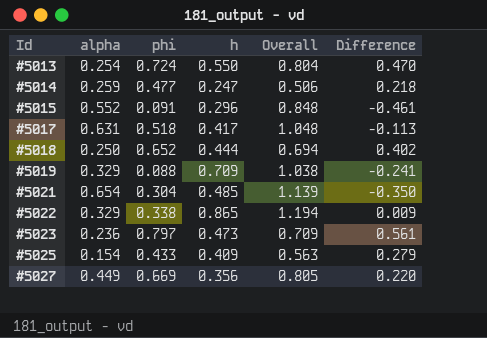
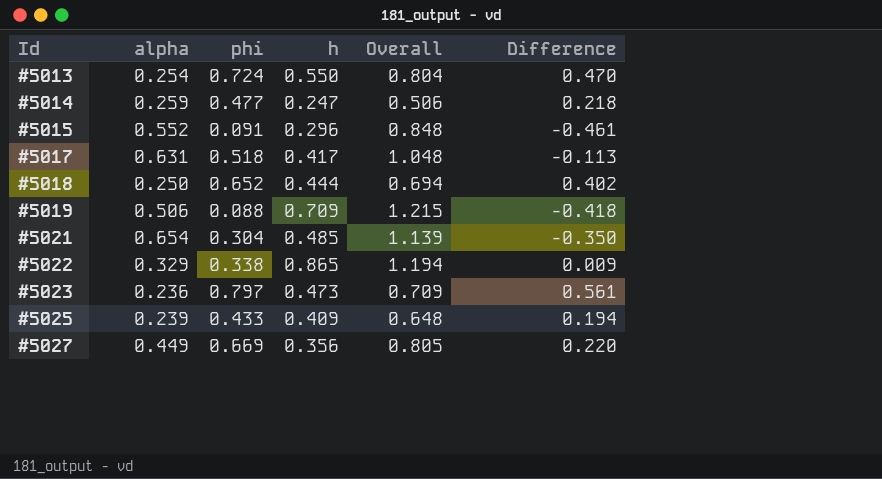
#5019 | alpha: 0.329 -> 0.506
#5019 | Overall: 1.038 -> 1.215
#5019 | Difference: -0.241 -> -0.418
#5025 | alpha: 0.154 -> 0.239
#5025 | Overall: 0.563 -> 0.648
#5025 | Difference: 0.279 -> 0.194

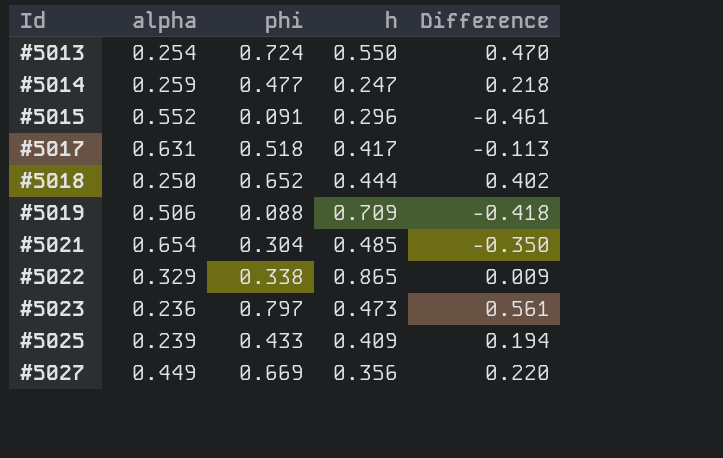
column Overall | formula: [alpha] + [h] -> none

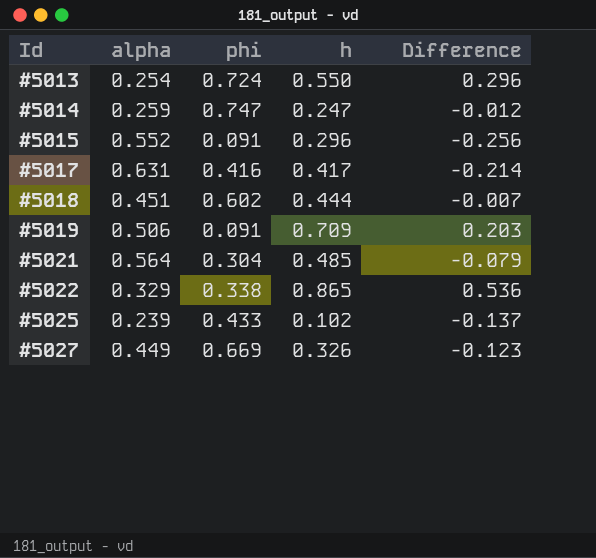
column Difference | formula: [phi] - [alpha] -> [h] - [alpha]
row #5023: 0.236 | 0.797 | 0.473 | 0.561 -> none
#5014 | phi: 0.477 -> 0.747
#5017 | phi: 0.518 -> 0.416
#5018 | alpha: 0.250 -> 0.451
#5018 | phi: 0.652 -> 0.602
#5019 | phi: 0.088 -> 0.091
#5021 | alpha: 0.654 -> 0.564
#5025 | h: 0.409 -> 0.102
#5027 | h: 0.356 -> 0.326

